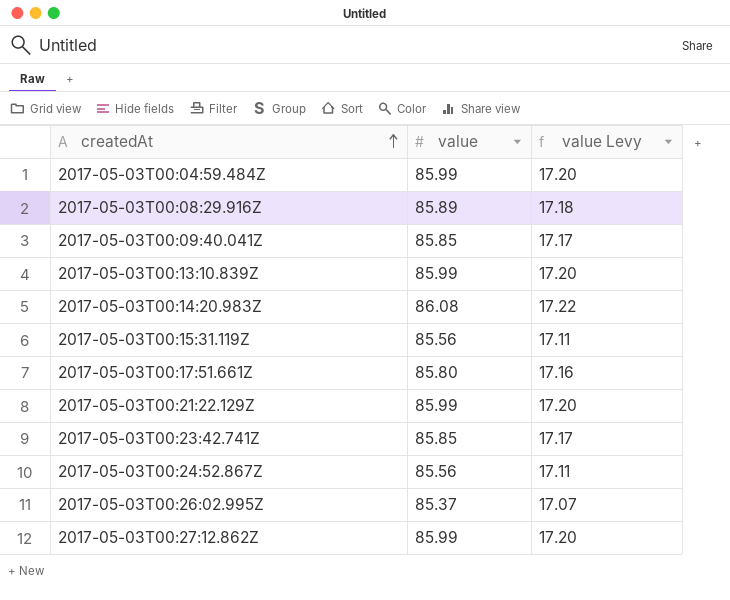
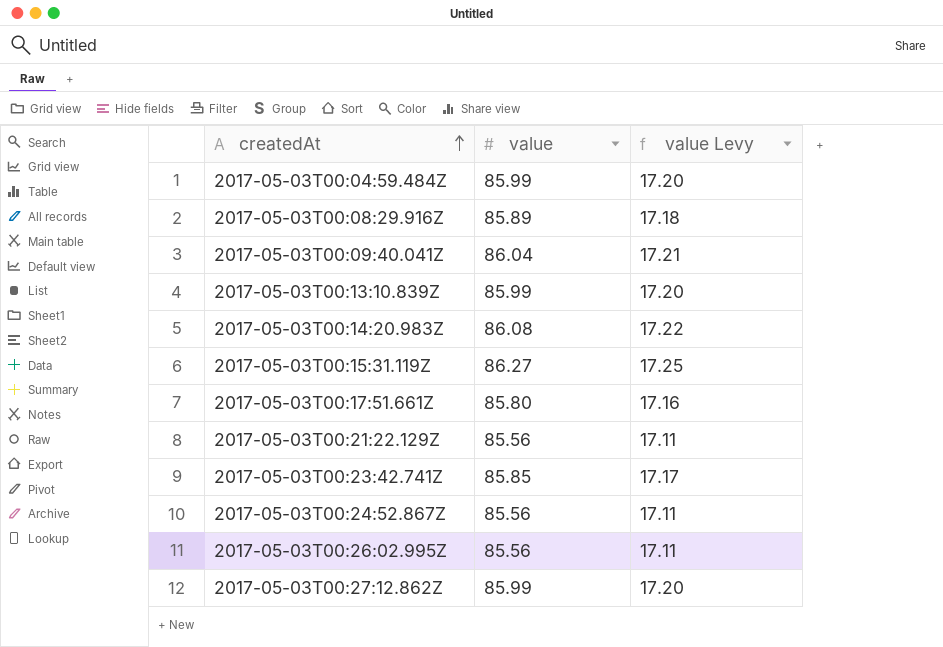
2017-05-03T00:09:40.041Z | value: 85.85 -> 86.04
2017-05-03T00:09:40.041Z | value Levy: 17.17 -> 17.21
2017-05-03T00:15:31.119Z | value: 85.56 -> 86.27
2017-05-03T00:15:31.119Z | value Levy: 17.11 -> 17.25
2017-05-03T00:21:22.129Z | value: 85.99 -> 85.56
2017-05-03T00:21:22.129Z | value Levy: 17.20 -> 17.11
2017-05-03T00:26:02.995Z | value: 85.37 -> 85.56
2017-05-03T00:26:02.995Z | value Levy: 17.07 -> 17.11

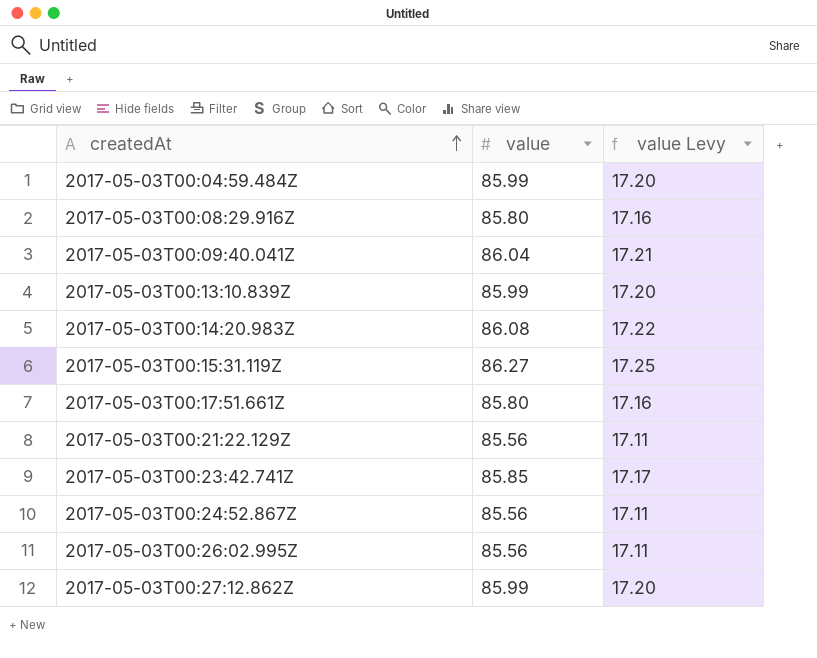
2017-05-03T00:08:29.916Z | value: 85.89 -> 85.80
2017-05-03T00:08:29.916Z | value Levy: 17.18 -> 17.16

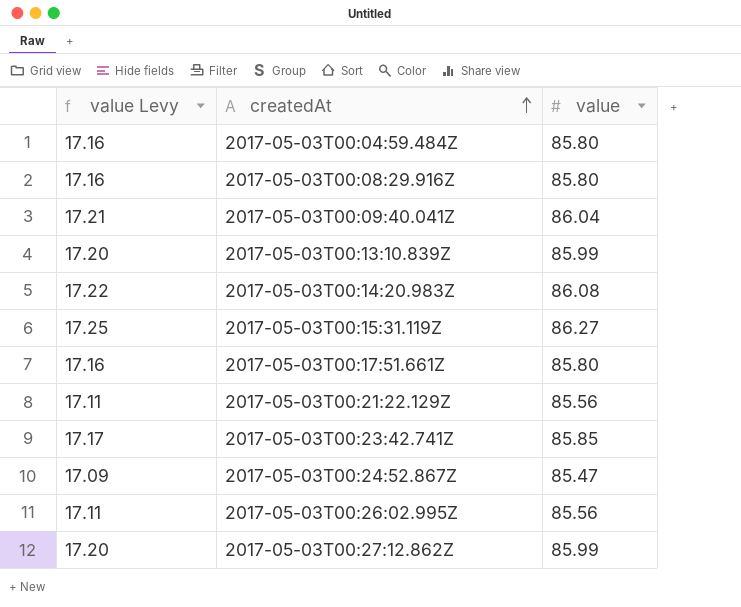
column value Levy | position: 3 -> 1
2017-05-03T00:04:59.484Z | value Levy: 17.20 -> 17.16
2017-05-03T00:04:59.484Z | value: 85.99 -> 85.80
2017-05-03T00:24:52.867Z | value Levy: 17.11 -> 17.09
2017-05-03T00:24:52.867Z | value: 85.56 -> 85.47

